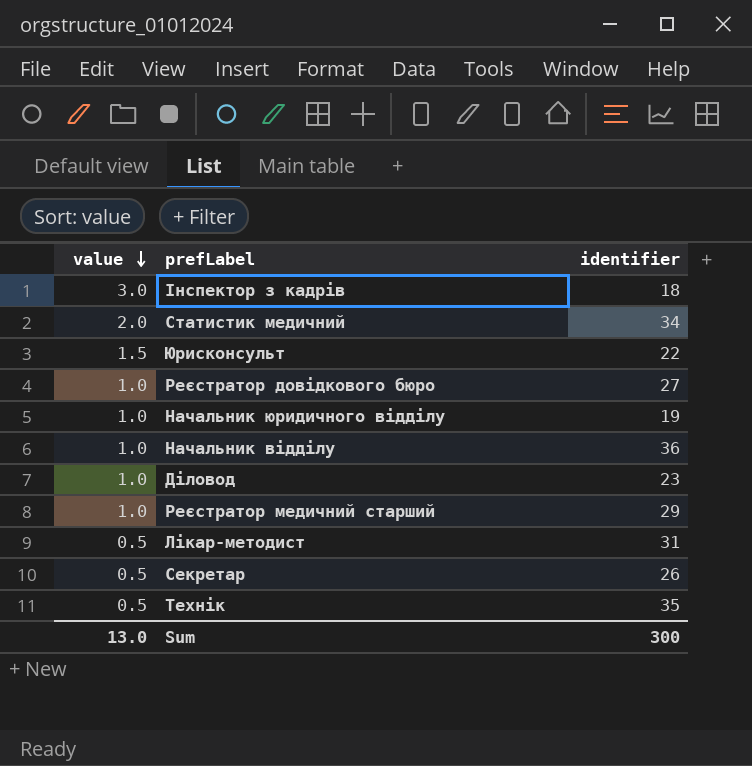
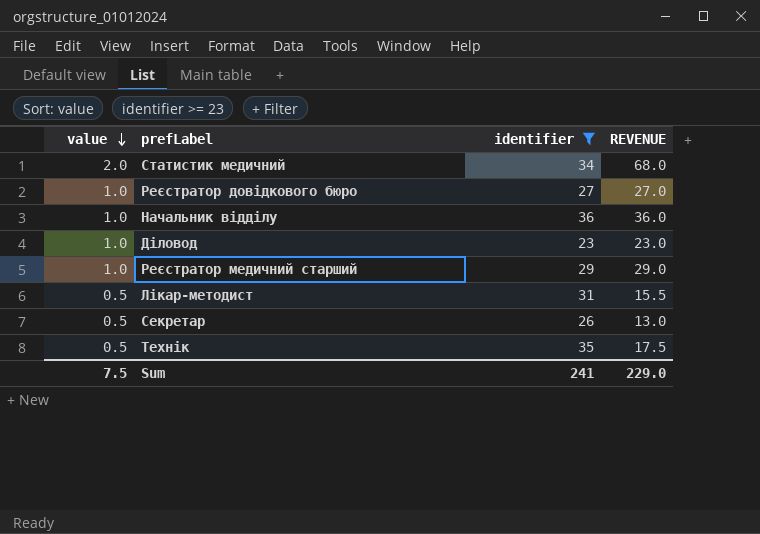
filter: none -> identifier >= 23
column REVENUE | formula: none -> [value] * [identifier]
Sum | value: 13.0 -> 7.5
Sum | identifier: 300 -> 241

